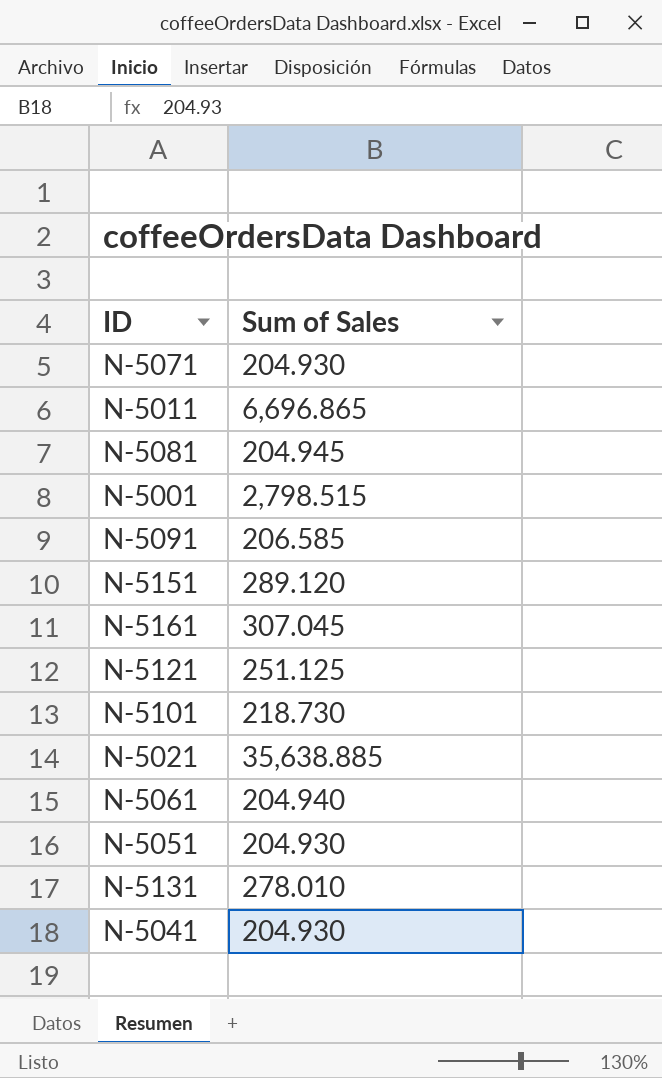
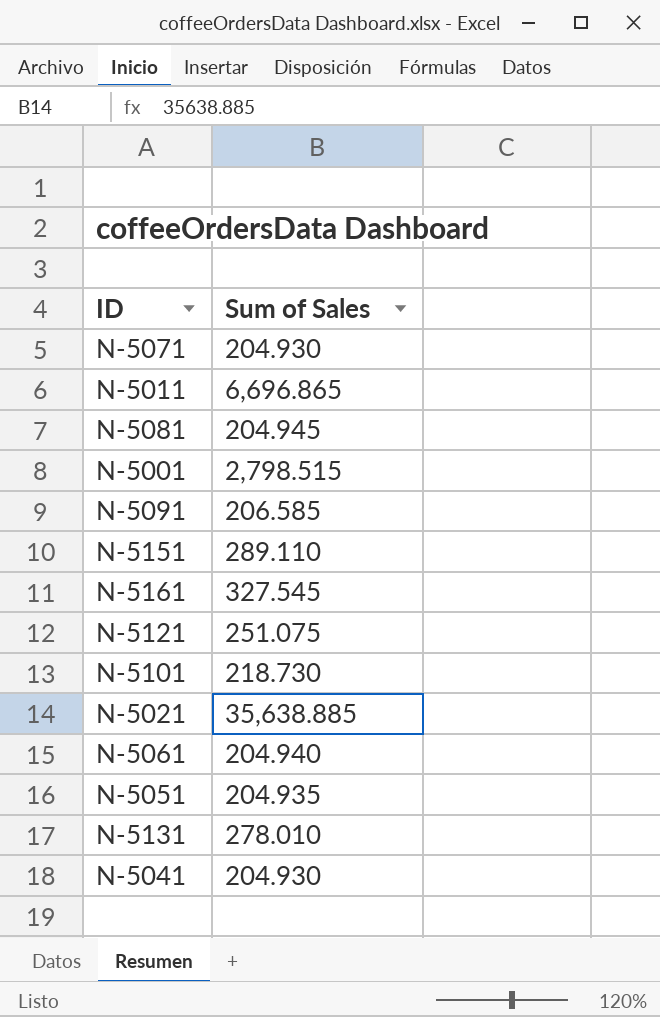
N-5151 | Sum of Sales: 289.120 -> 289.110
N-5161 | Sum of Sales: 307.045 -> 327.545
N-5121 | Sum of Sales: 251.125 -> 251.075
N-5051 | Sum of Sales: 204.930 -> 204.935

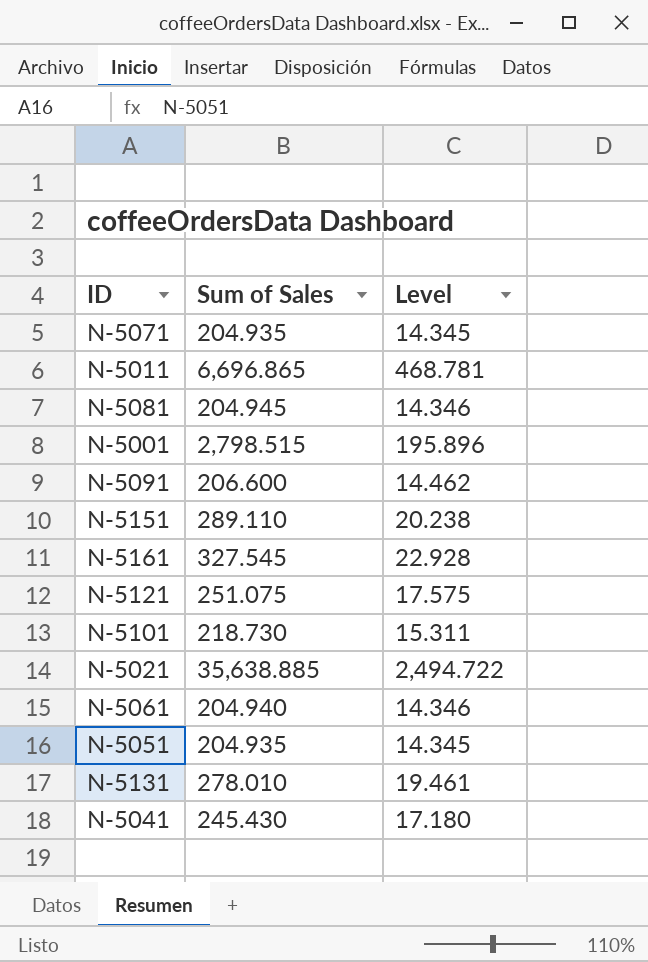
column Level | formula: none -> [Sum of Sales] * 0.07
N-5071 | Sum of Sales: 204.930 -> 204.935
N-5091 | Sum of Sales: 206.585 -> 206.600
N-5041 | Sum of Sales: 204.930 -> 245.430

